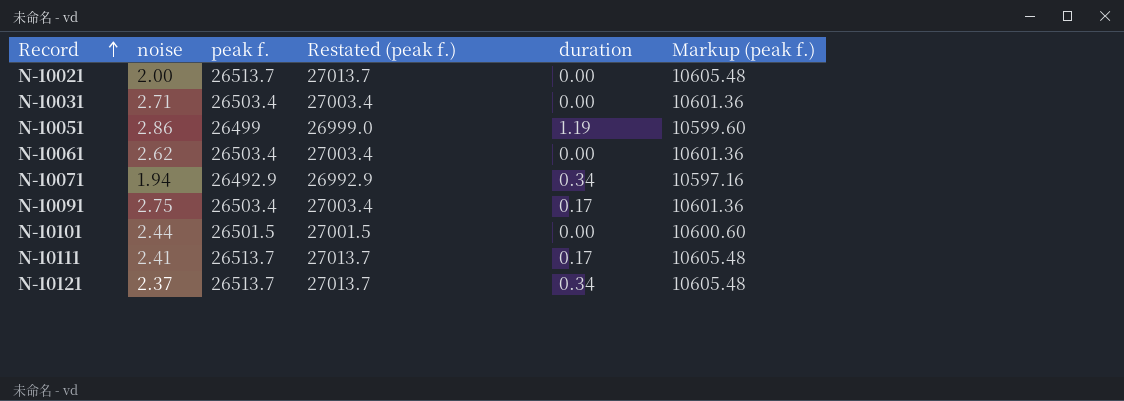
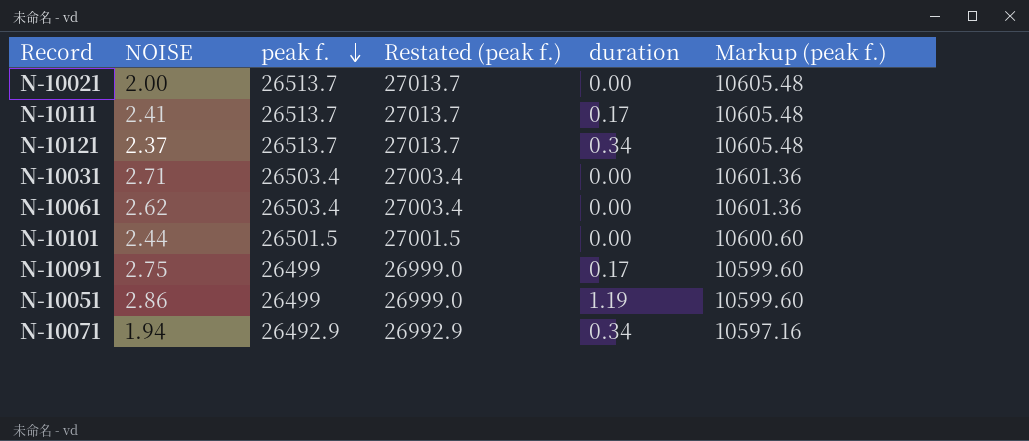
row order: Record ascending -> peak f. descending
column name: noise -> NOISE
N-10091 | peak f.: 26503.4 -> 26499
N-10091 | Restated (peak f.): 27003.4 -> 26999.0
N-10091 | Markup (peak f.): 10601.36 -> 10599.60

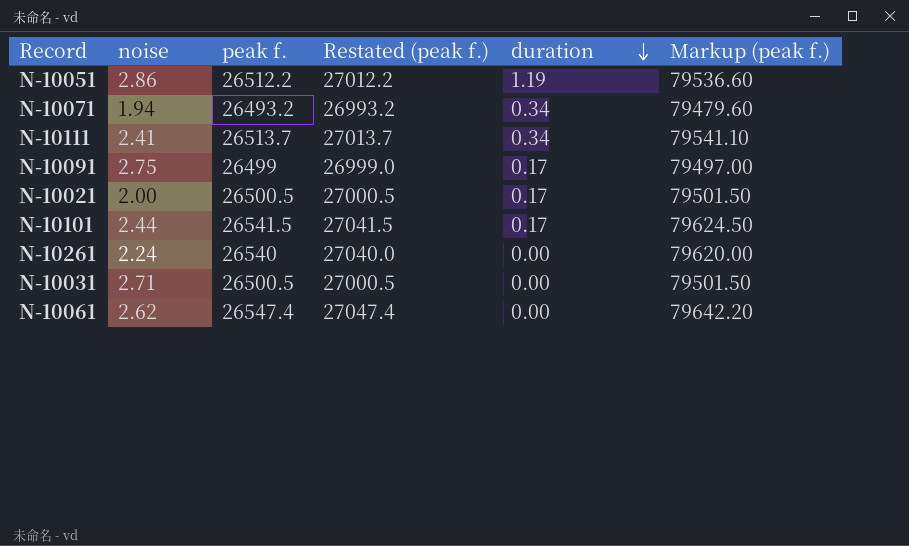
row order: peak f. descending -> duration descending
column name: NOISE -> noise
column Markup (peak f.) | formula: [peak f.] * 0.4 -> [peak f.] * 3
row N-10121: 2.37 | 26513.7 | 27013.7 | 0.34 | 10605.48 -> none
N-10051 | peak f.: 26499 -> 26512.2
N-10051 | Restated (peak f.): 26999.0 -> 27012.2
N-10071 | peak f.: 26492.9 -> 26493.2
N-10071 | Restated (peak f.): 26992.9 -> 26993.2
N-10111 | duration: 0.17 -> 0.34
N-10021 | peak f.: 26513.7 -> 26500.5
N-10021 | Restated (peak f.): 27013.7 -> 27000.5
N-10021 | duration: 0.00 -> 0.17
N-10101 | peak f.: 26501.5 -> 26541.5
N-10101 | Restated (peak f.): 27001.5 -> 27041.5
N-10101 | duration: 0.00 -> 0.17
row N-10261: none -> 2.24 | 26540 | 27040.0 | 0.00 | 79620.00
N-10031 | peak f.: 26503.4 -> 26500.5
N-10031 | Restated (peak f.): 27003.4 -> 27000.5
N-10061 | peak f.: 26503.4 -> 26547.4
N-10061 | Restated (peak f.): 27003.4 -> 27047.4

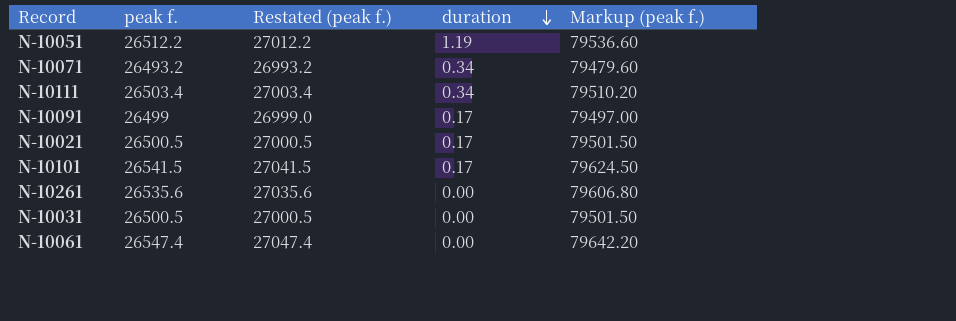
column noise | position: 2 -> none
N-10111 | peak f.: 26513.7 -> 26503.4
N-10111 | Restated (peak f.): 27013.7 -> 27003.4
N-10111 | Markup (peak f.): 79541.10 -> 79510.20
N-10261 | peak f.: 26540 -> 26535.6
N-10261 | Restated (peak f.): 27040.0 -> 27035.6
N-10261 | Markup (peak f.): 79620.00 -> 79606.80

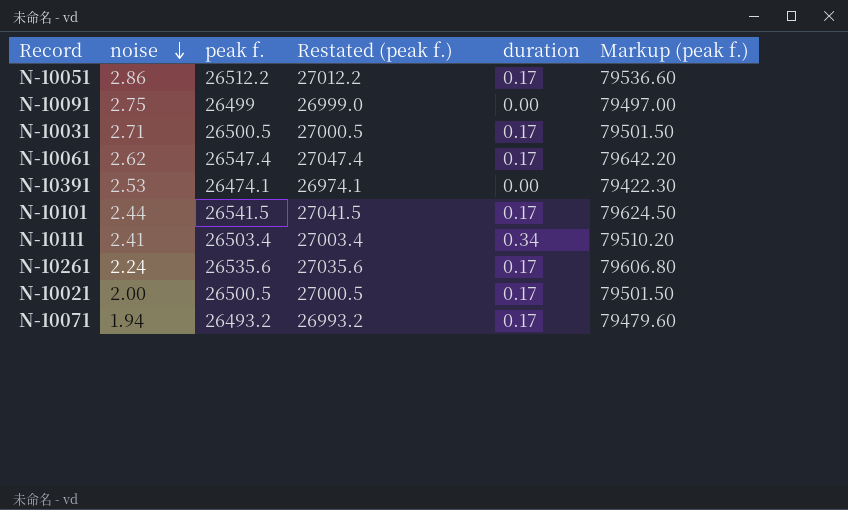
row order: duration descending -> noise descending
column noise | position: none -> 2
N-10051 | duration: 1.19 -> 0.17
N-10091 | duration: 0.17 -> 0.00
N-10031 | duration: 0.00 -> 0.17
N-10061 | duration: 0.00 -> 0.17
row N-10391: none -> 2.53 | 26474.1 | 26974.1 | 0.00 | 79422.30
N-10261 | duration: 0.00 -> 0.17
N-10071 | duration: 0.34 -> 0.17

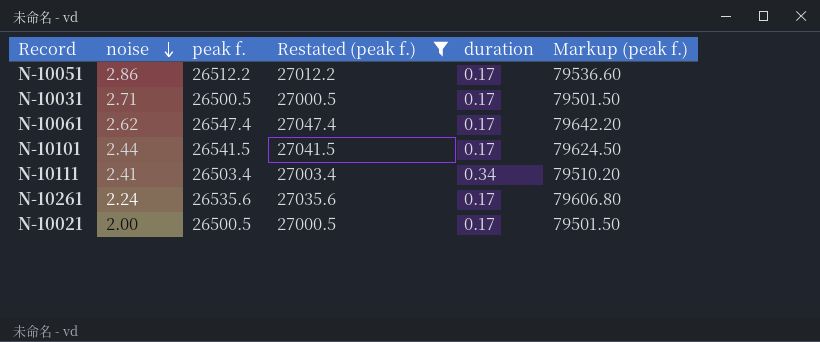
filter: none -> Restated (peak f.) >= 27000.5

